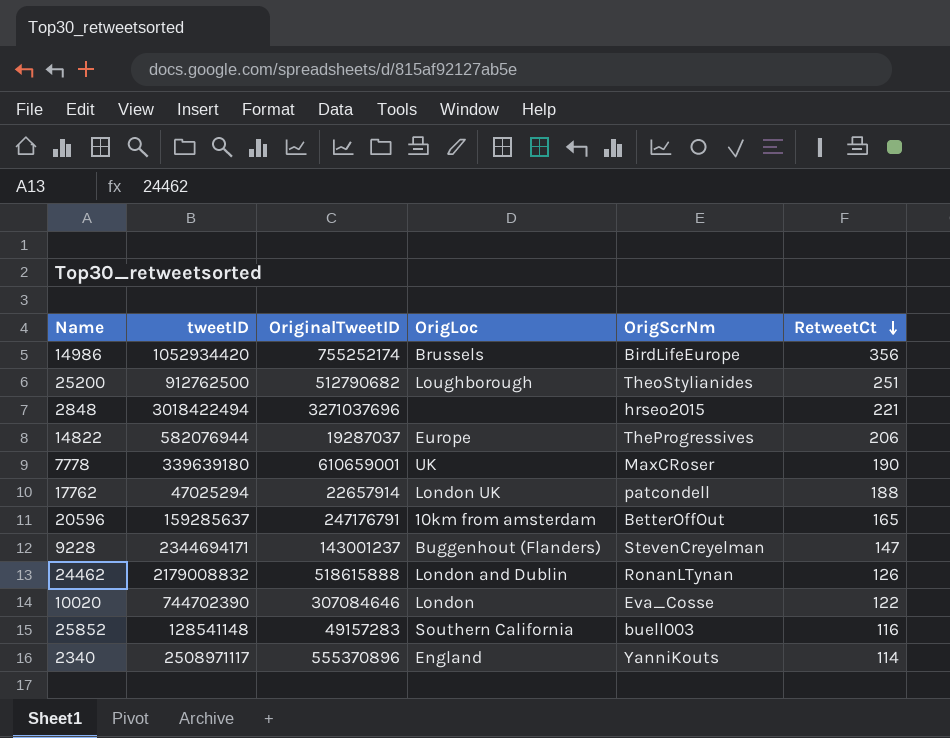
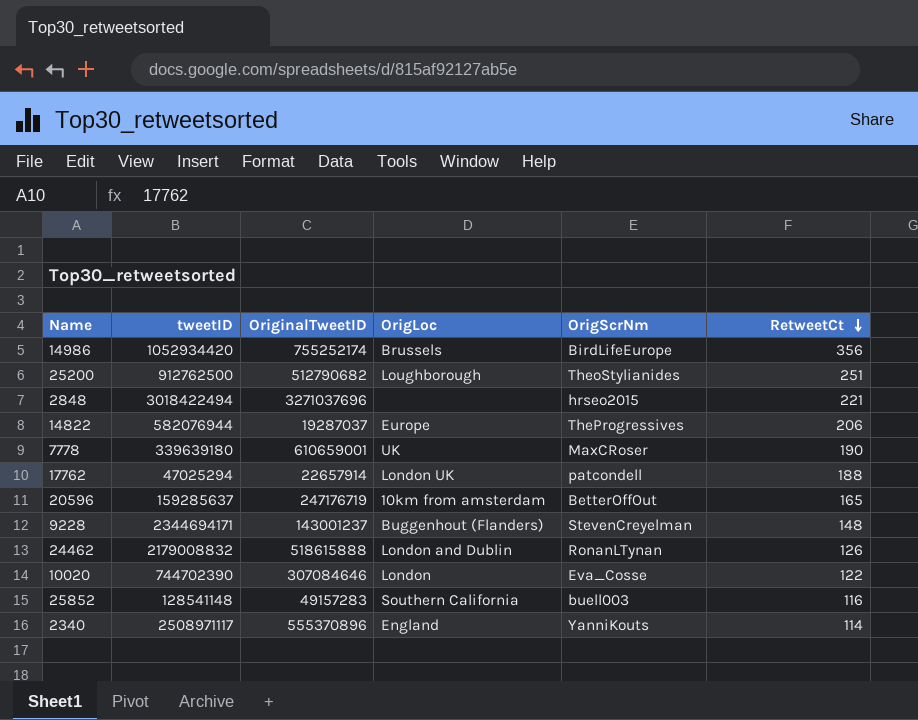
20596 | OriginalTweetID: 247176791 -> 247176719
9228 | RetweetCt: 147 -> 148

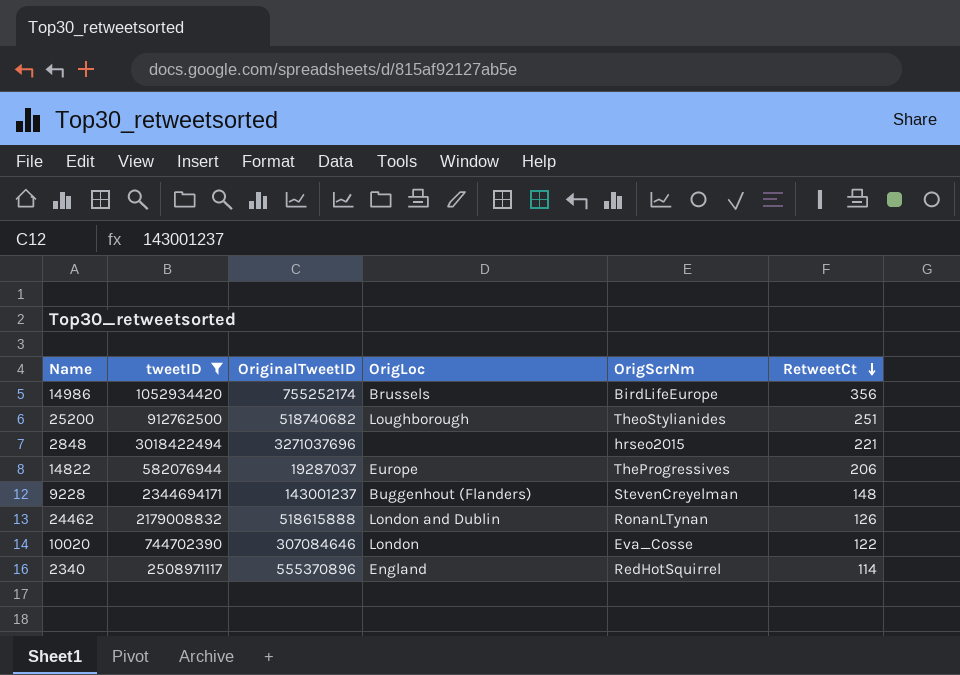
filter: none -> tweetID >= 582076944
25200 | OriginalTweetID: 512790682 -> 518740682
2340 | OrigScrNm: YanniKouts -> RedHotSquirrel

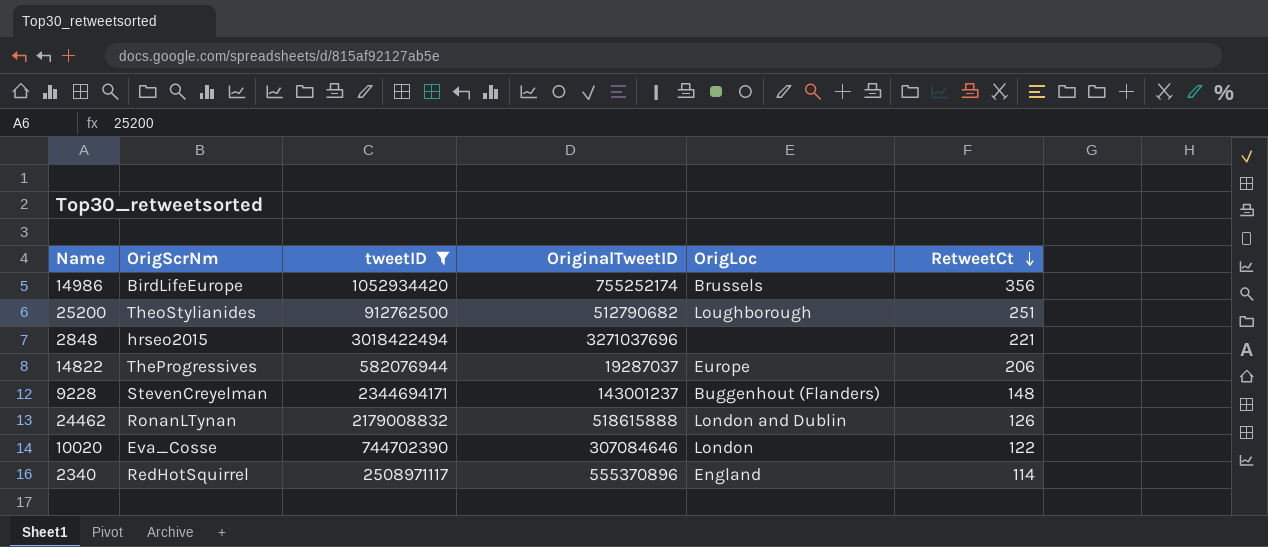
column OrigScrNm | position: 5 -> 2
25200 | OriginalTweetID: 518740682 -> 512790682

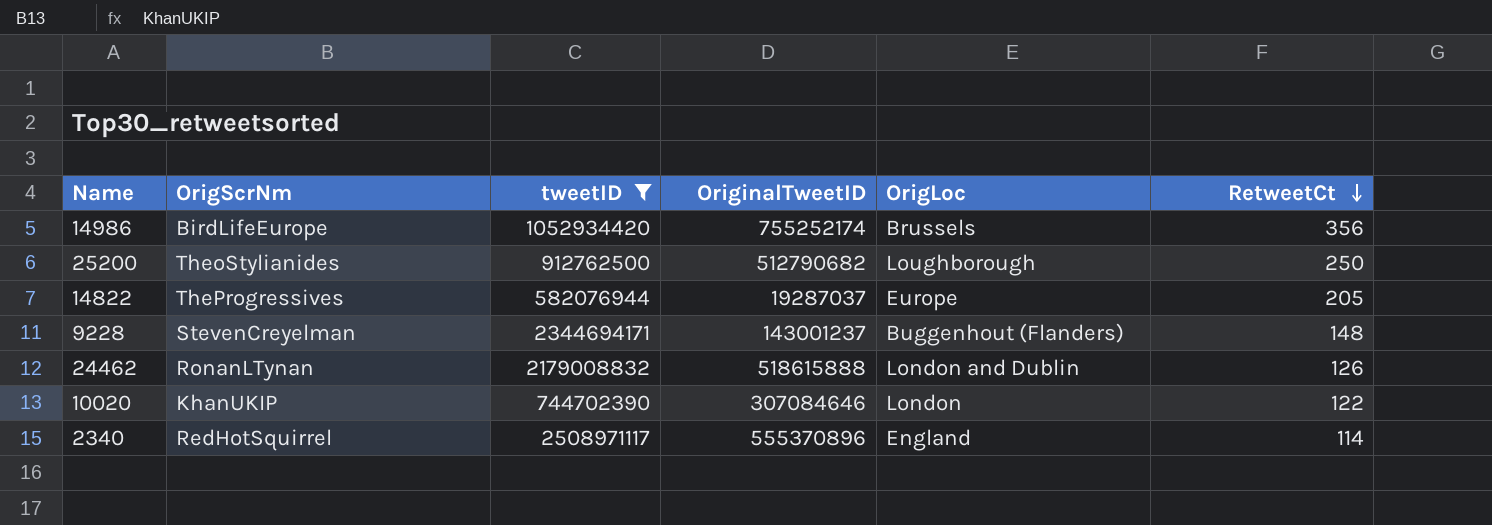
row 2848: hrseo2015 | 3018422494 | 3271037696 | none | 221 -> none
25200 | RetweetCt: 251 -> 250
14822 | RetweetCt: 206 -> 205
10020 | OrigScrNm: Eva_Cosse -> KhanUKIP

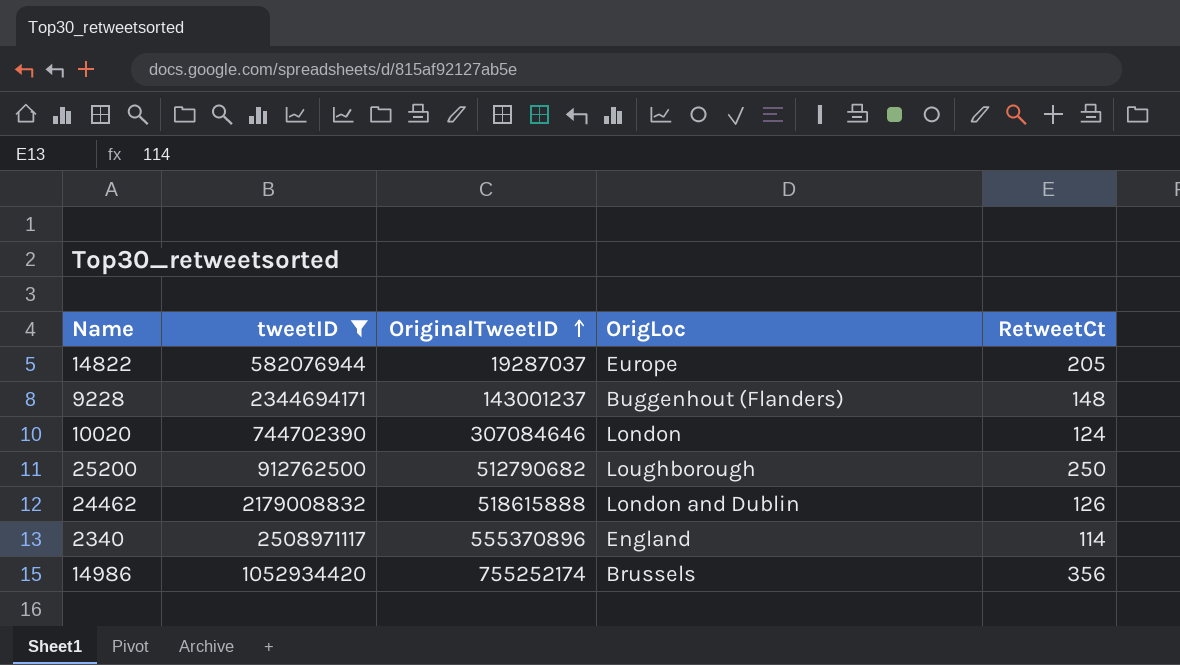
row order: RetweetCt descending -> OriginalTweetID ascending
column OrigScrNm | position: 2 -> none
10020 | RetweetCt: 122 -> 124

